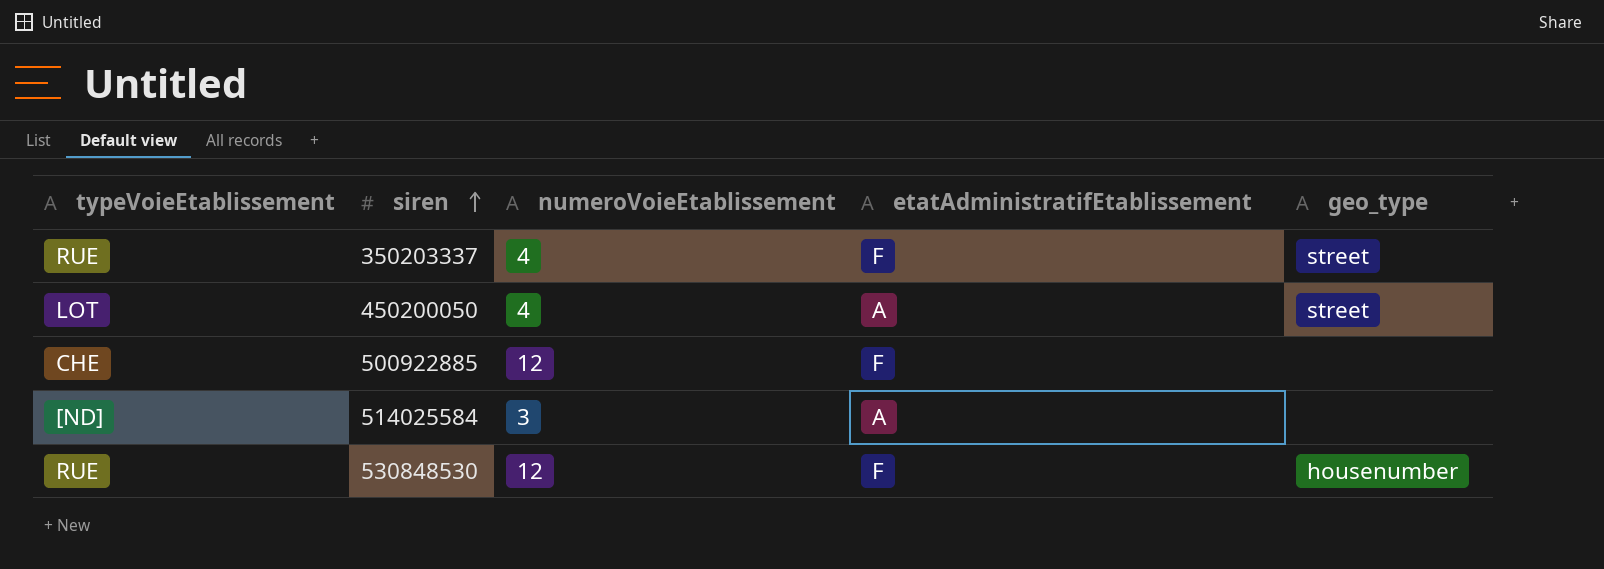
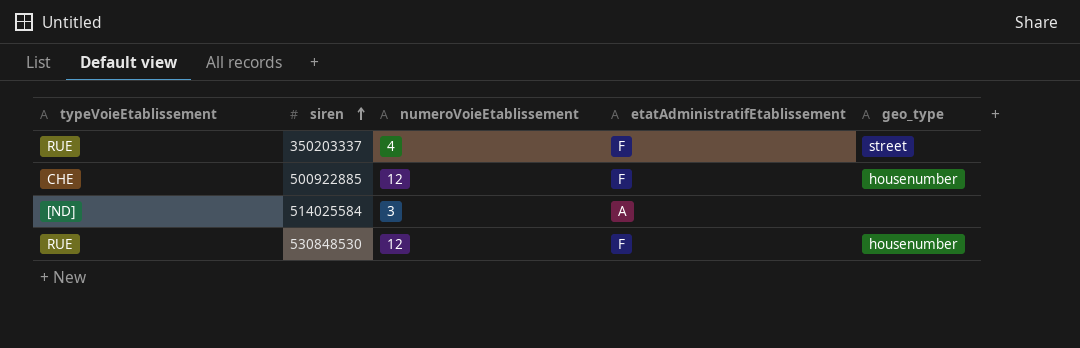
row 450200050: LOT | 4 | A | street -> none
500922885 | geo_type: none -> housenumber

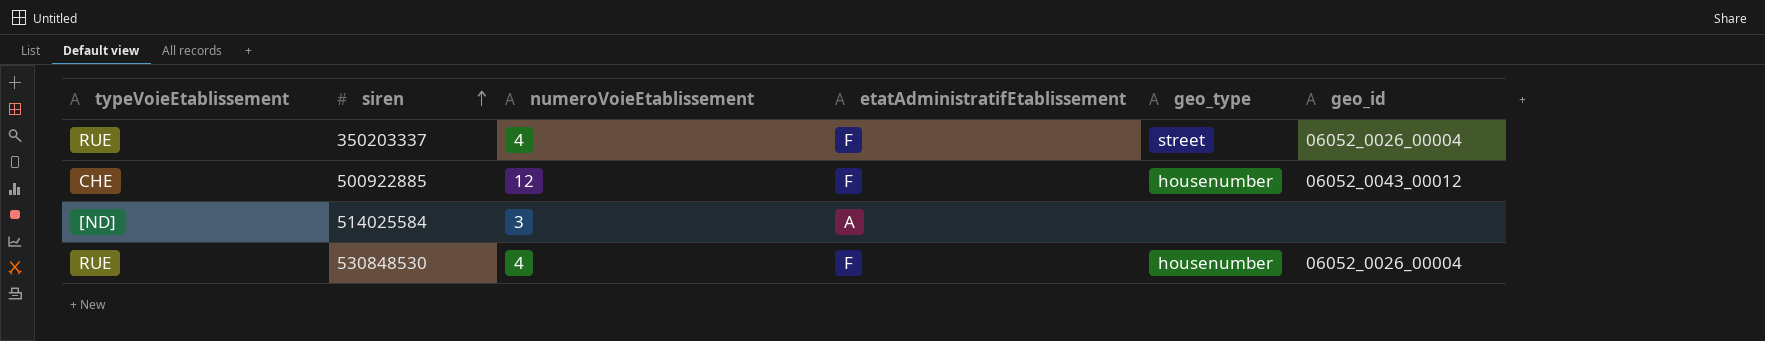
column geo_id | position: none -> 6
530848530 | numeroVoieEtablissement: 12 -> 4

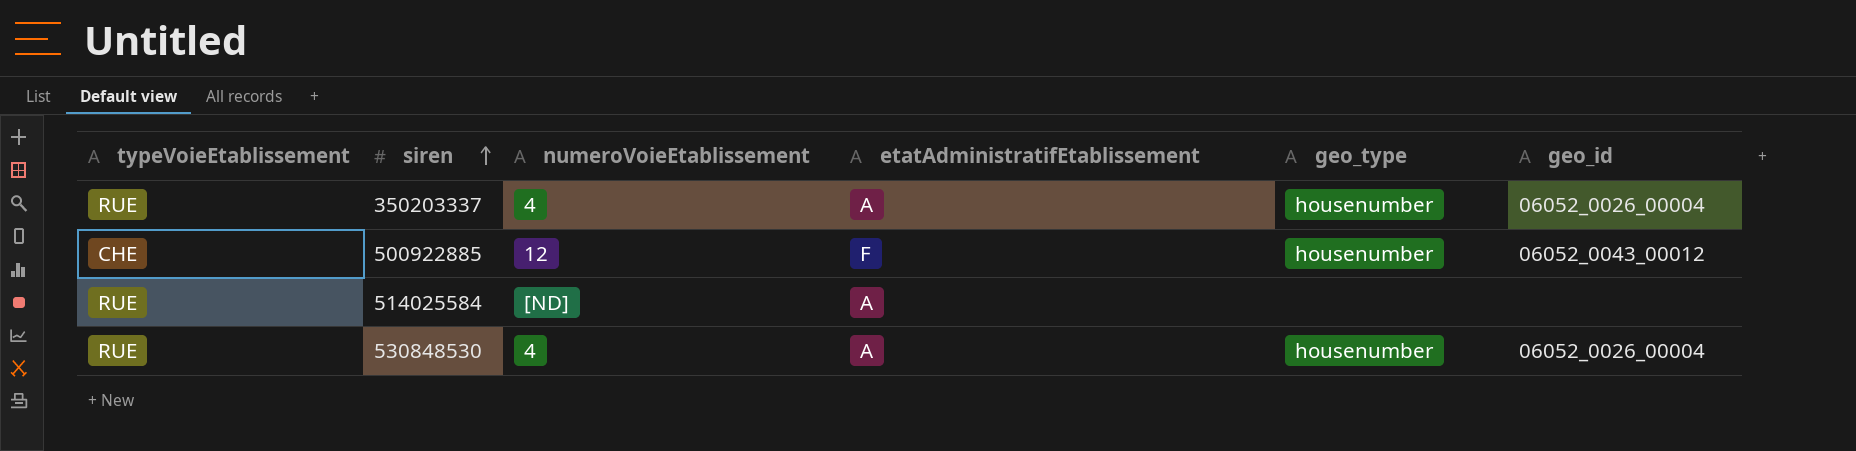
350203337 | etatAdministratifEtablissement: F -> A
350203337 | geo_type: street -> housenumber
514025584 | typeVoieEtablissement: [ND] -> RUE
514025584 | numeroVoieEtablissement: 3 -> [ND]
530848530 | etatAdministratifEtablissement: F -> A

